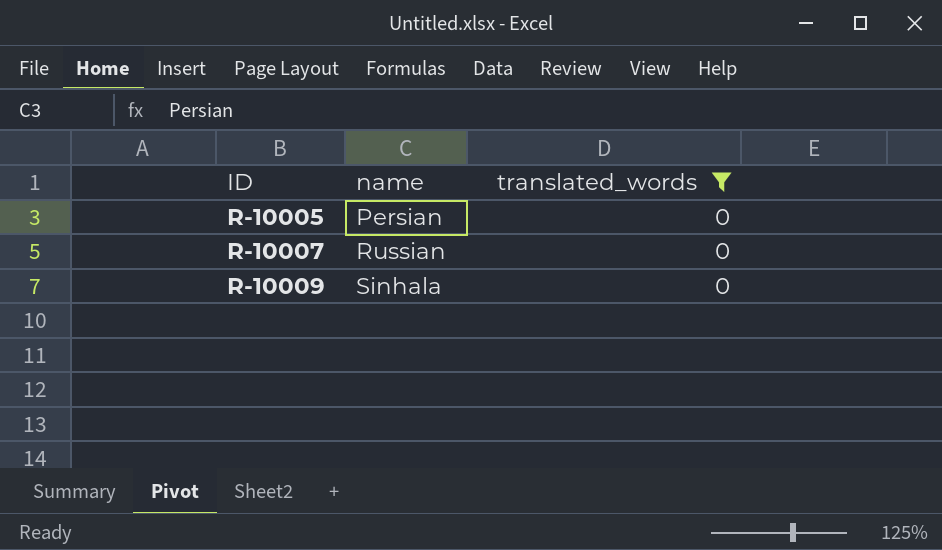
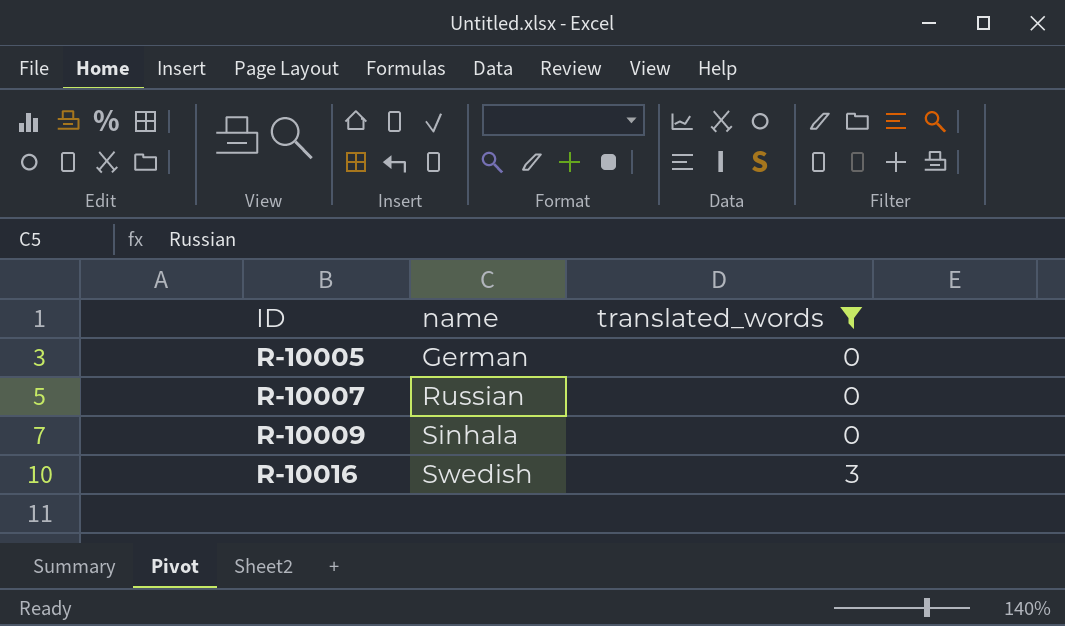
R-10005 | name: Persian -> German
row R-10016: none -> Swedish | 3

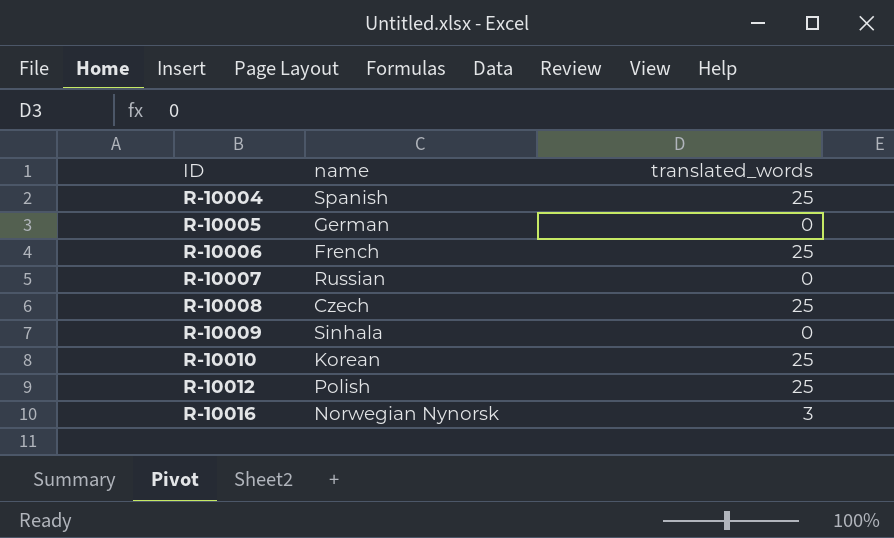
filter: translated_words != 25 -> none
R-10016 | name: Swedish -> Norwegian Nynorsk

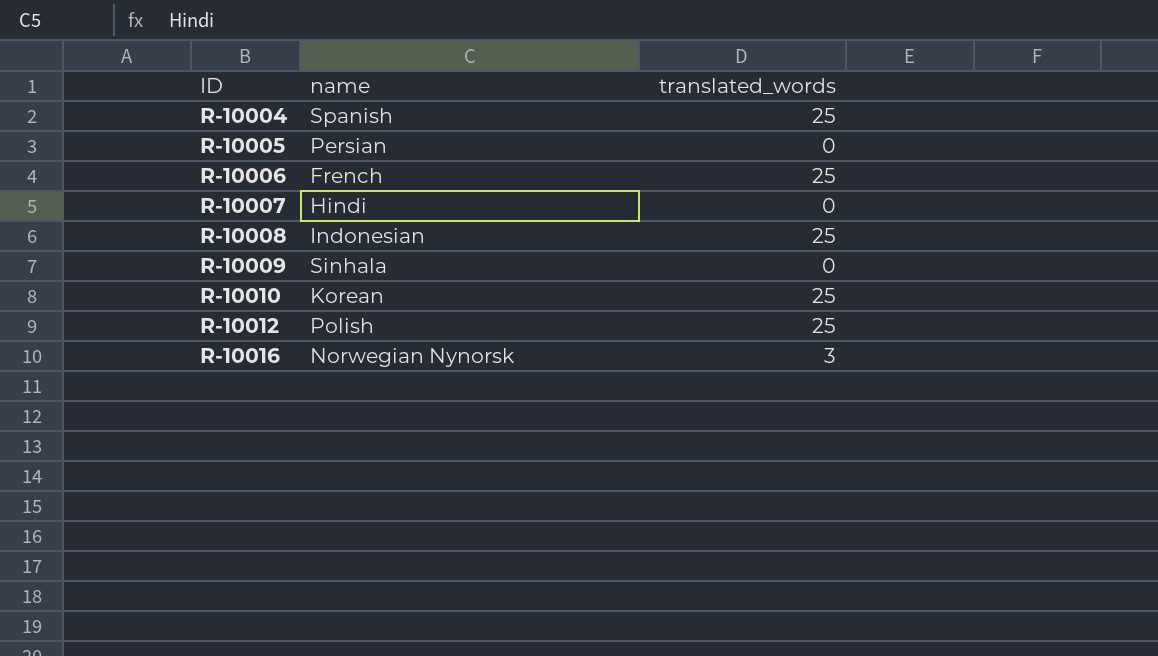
R-10005 | name: German -> Persian
R-10007 | name: Russian -> Hindi
R-10008 | name: Czech -> Indonesian

